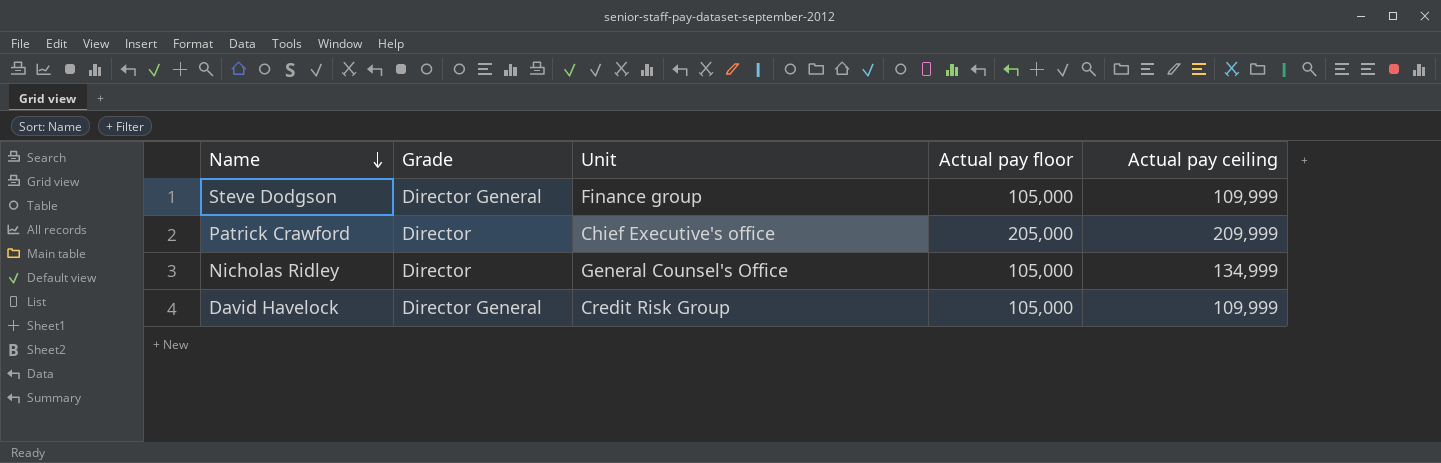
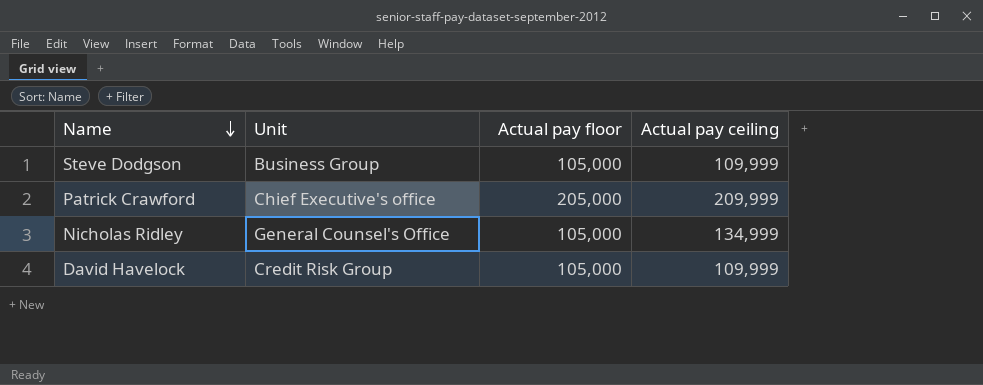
column Grade | position: 2 -> none
Steve Dodgson | Unit: Finance group -> Business Group

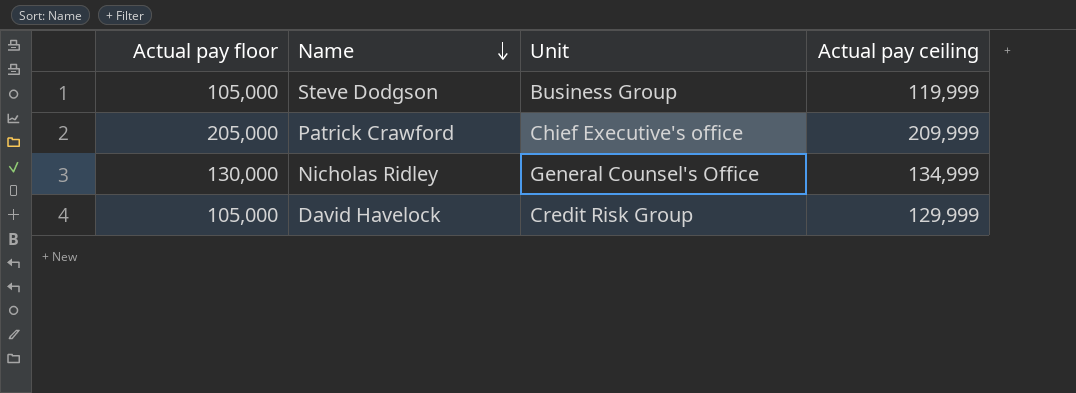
column Actual pay floor | position: 3 -> 1
Steve Dodgson | Actual pay ceiling: 109,999 -> 119,999
Nicholas Ridley | Actual pay floor: 105,000 -> 130,000
David Havelock | Actual pay ceiling: 109,999 -> 129,999

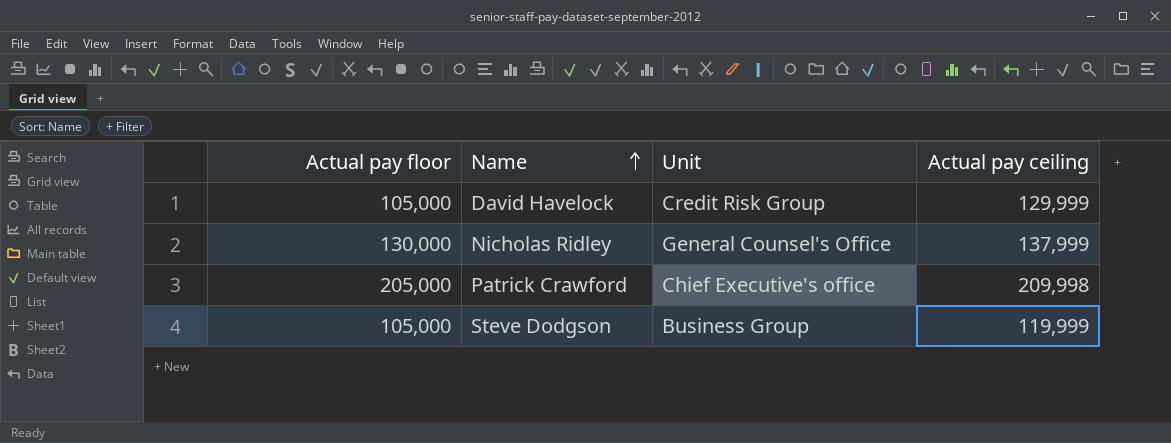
row order: Name descending -> Name ascending
Nicholas Ridley | Actual pay ceiling: 134,999 -> 137,999
Patrick Crawford | Actual pay ceiling: 209,999 -> 209,998

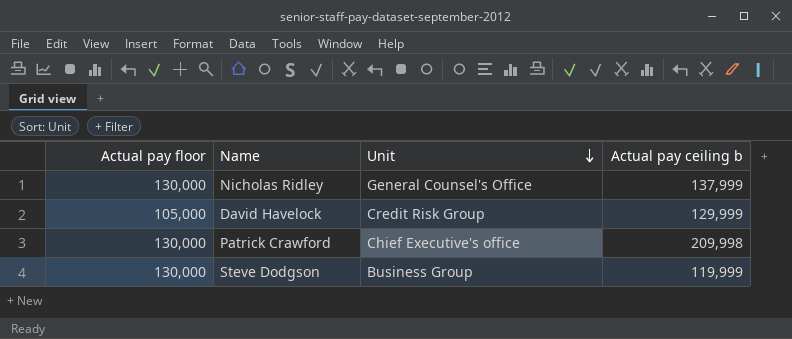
row order: Name ascending -> Unit descending
column name: Actual pay ceiling -> Actual pay ceiling b
Patrick Crawford | Actual pay floor: 205,000 -> 130,000
Steve Dodgson | Actual pay floor: 105,000 -> 130,000

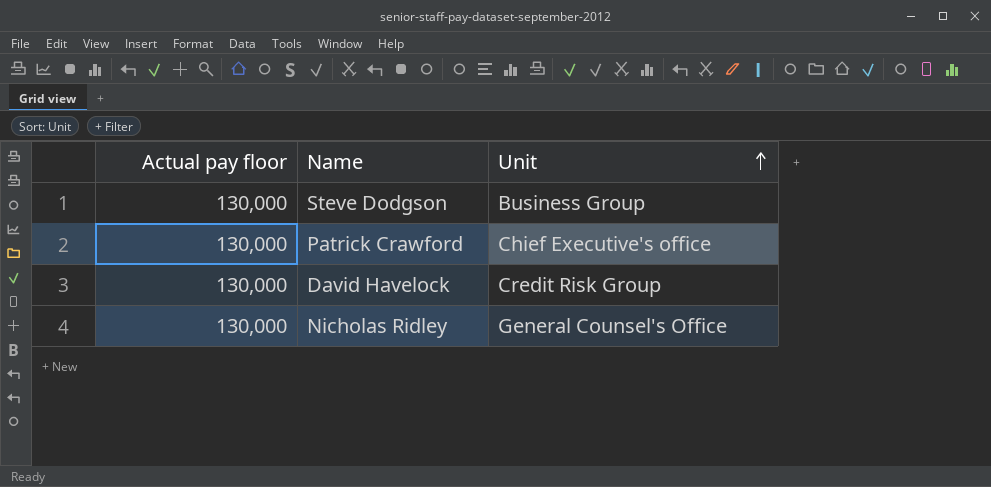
row order: Unit descending -> Unit ascending
column Actual pay ceiling b | position: 4 -> none
David Havelock | Actual pay floor: 105,000 -> 130,000

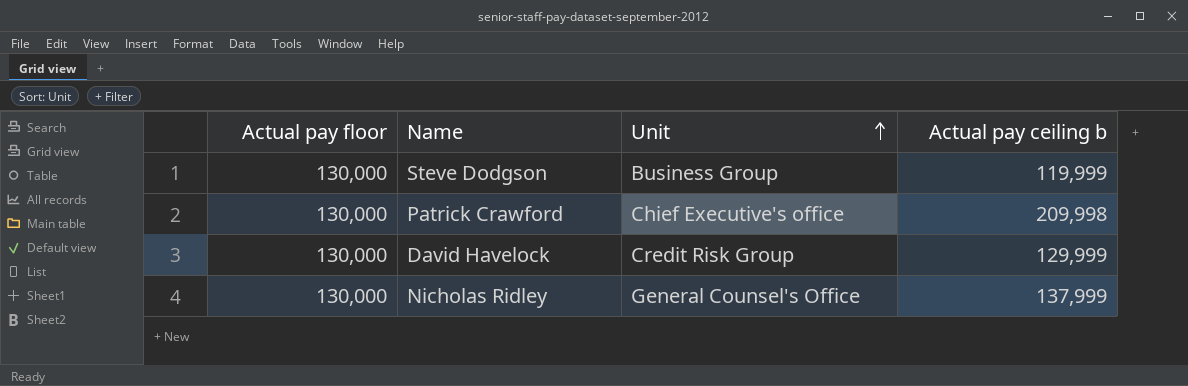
column Actual pay ceiling b | position: none -> 4

